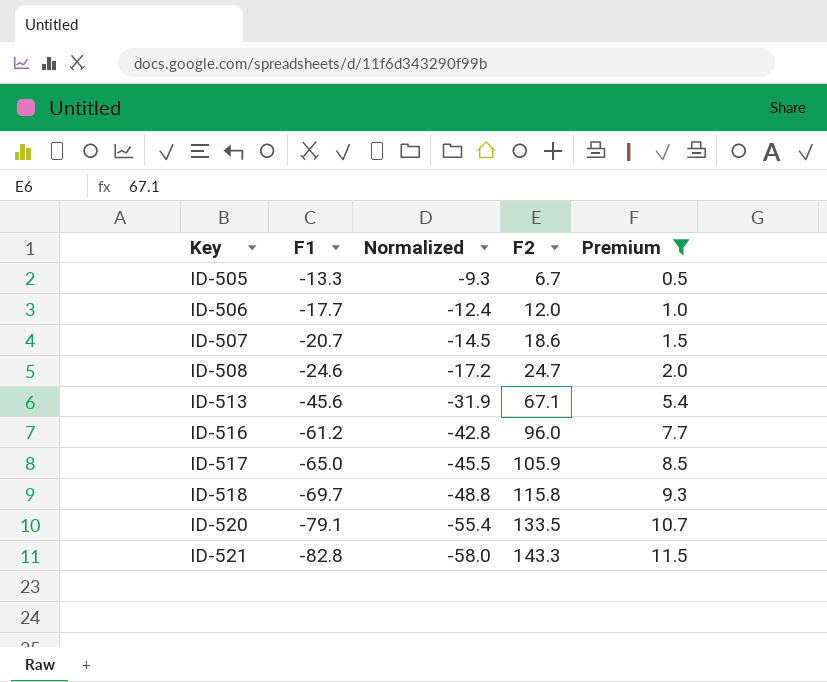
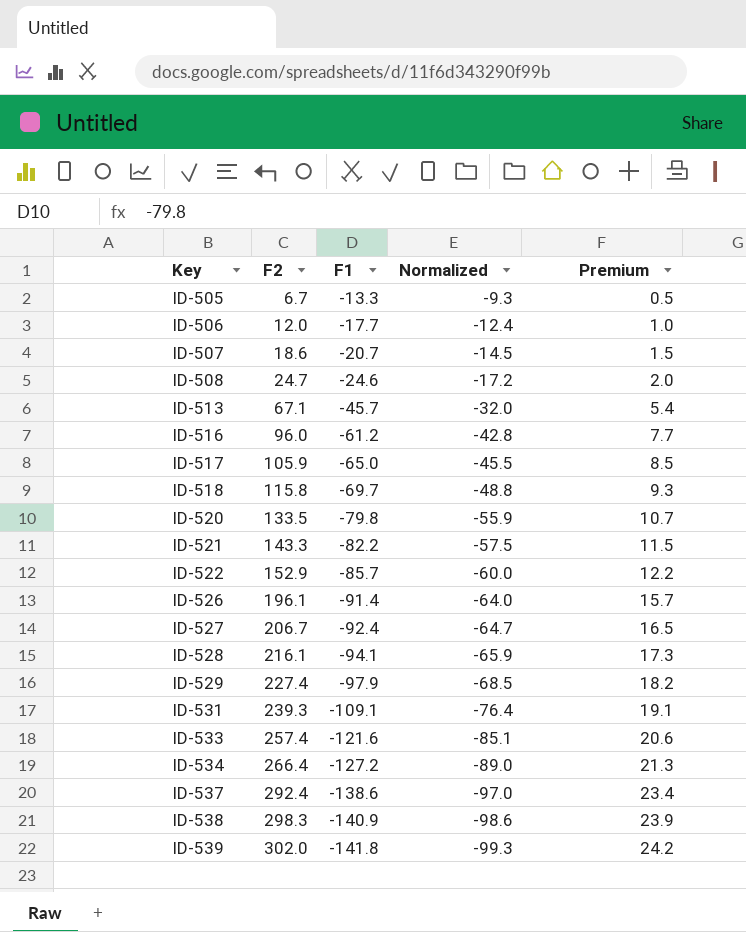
filter: Premium <= 11.5 -> none
column F2 | position: 4 -> 2
ID-513 | F1: -45.6 -> -45.7
ID-513 | Normalized: -31.9 -> -32.0
ID-520 | F1: -79.1 -> -79.8
ID-520 | Normalized: -55.4 -> -55.9
ID-521 | F1: -82.8 -> -82.2
ID-521 | Normalized: -58.0 -> -57.5

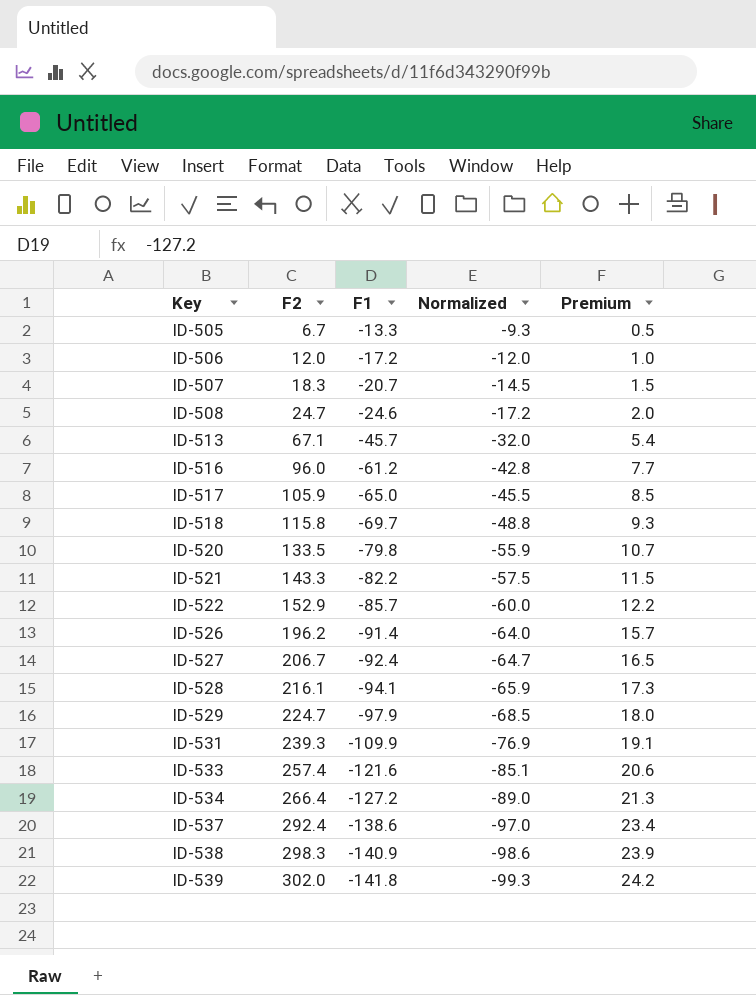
ID-506 | F1: -17.7 -> -17.2
ID-506 | Normalized: -12.4 -> -12.0
ID-507 | F2: 18.6 -> 18.3
ID-526 | F2: 196.1 -> 196.2
ID-529 | F2: 227.4 -> 224.7
ID-529 | Premium: 18.2 -> 18.0
ID-531 | F1: -109.1 -> -109.9
ID-531 | Normalized: -76.4 -> -76.9

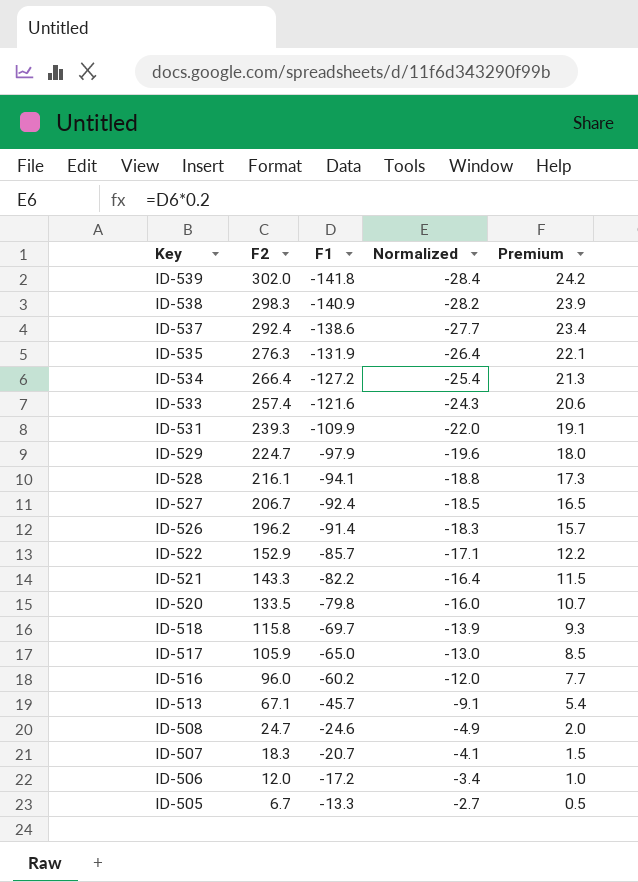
row order: Key ascending -> Key descending
column Normalized | formula: [F1] * 0.7 -> [F1] * 0.2
row ID-535: none -> 276.3 | -131.9 | -26.4 | 22.1
ID-516 | F1: -61.2 -> -60.2

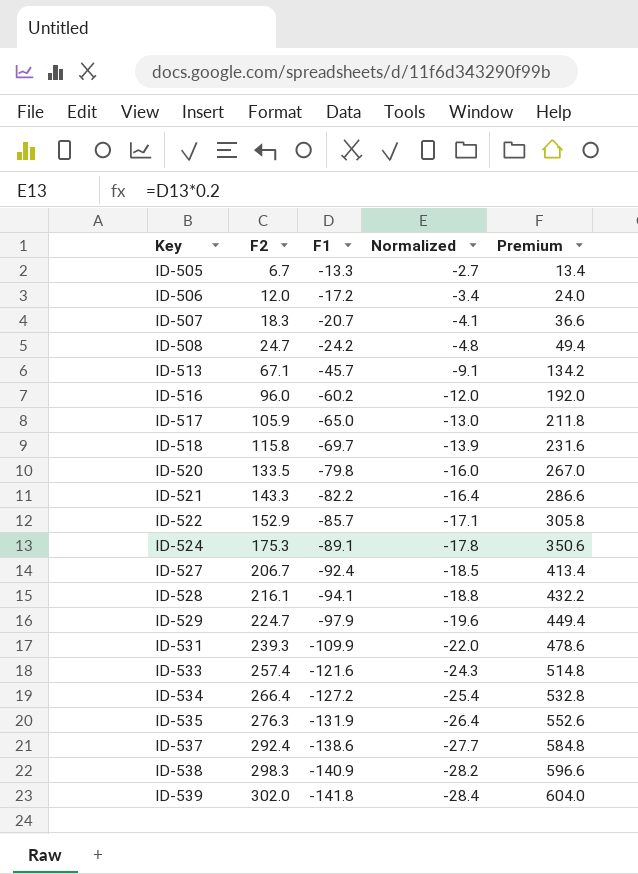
row order: Key descending -> Key ascending
column Premium | formula: [F2] * 0.08 -> [F2] * 2
row ID-526: 196.2 | -91.4 | -18.3 | 15.7 -> none
ID-508 | F1: -24.6 -> -24.2
ID-508 | Normalized: -4.9 -> -4.8
row ID-524: none -> 175.3 | -89.1 | -17.8 | 350.6

